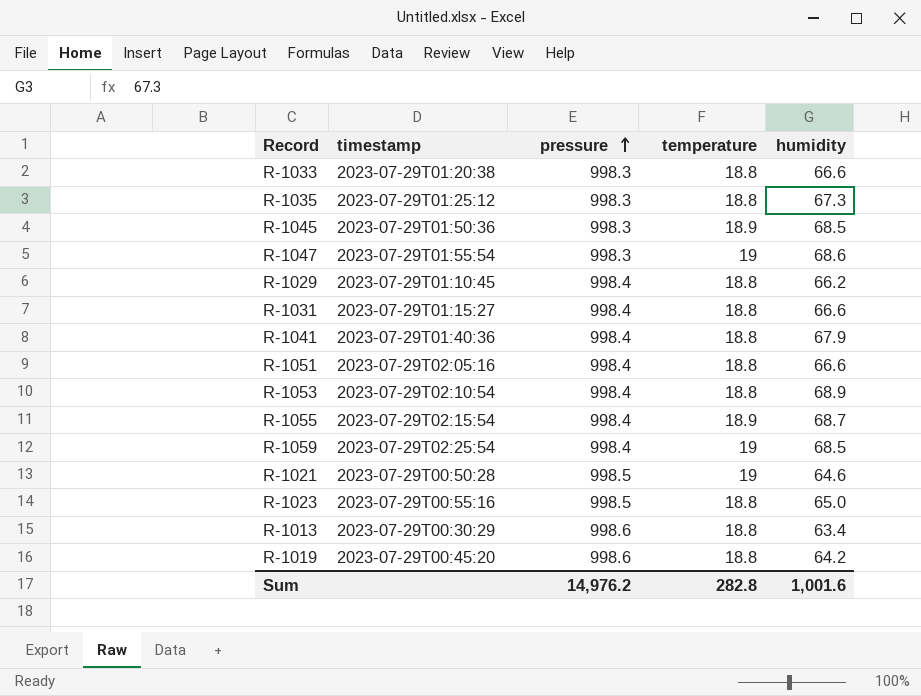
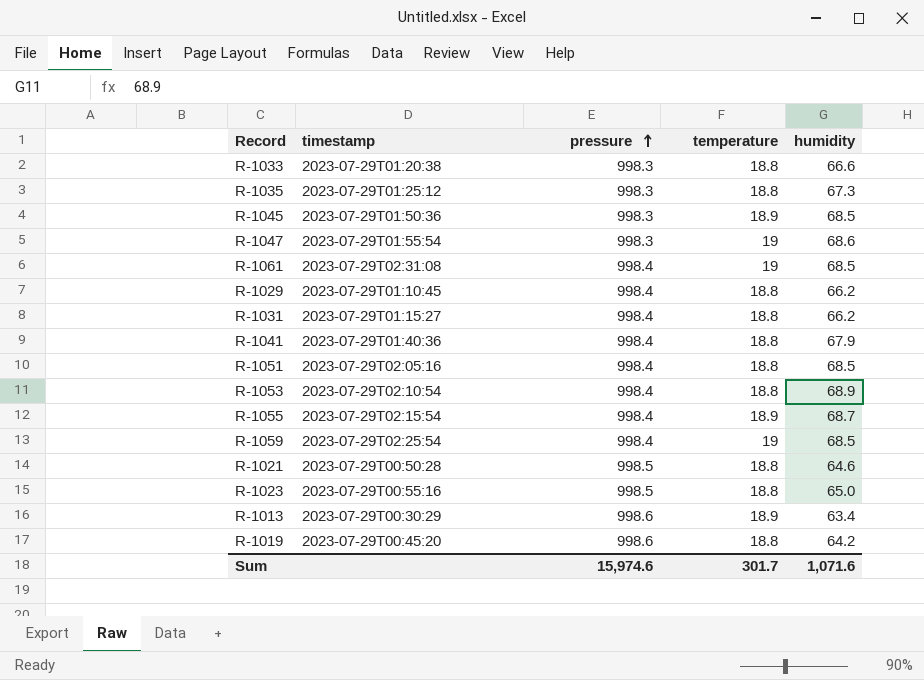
row R-1061: none -> 2023-07-29T02:31:08 | 998.4 | 19 | 68.5
R-1031 | humidity: 66.6 -> 66.2
R-1051 | humidity: 66.6 -> 68.5
R-1021 | temperature: 19 -> 18.8
R-1013 | temperature: 18.8 -> 18.9
Sum | pressure: 14,976.2 -> 15,974.6
Sum | temperature: 282.8 -> 301.7
Sum | humidity: 1,001.6 -> 1,071.6

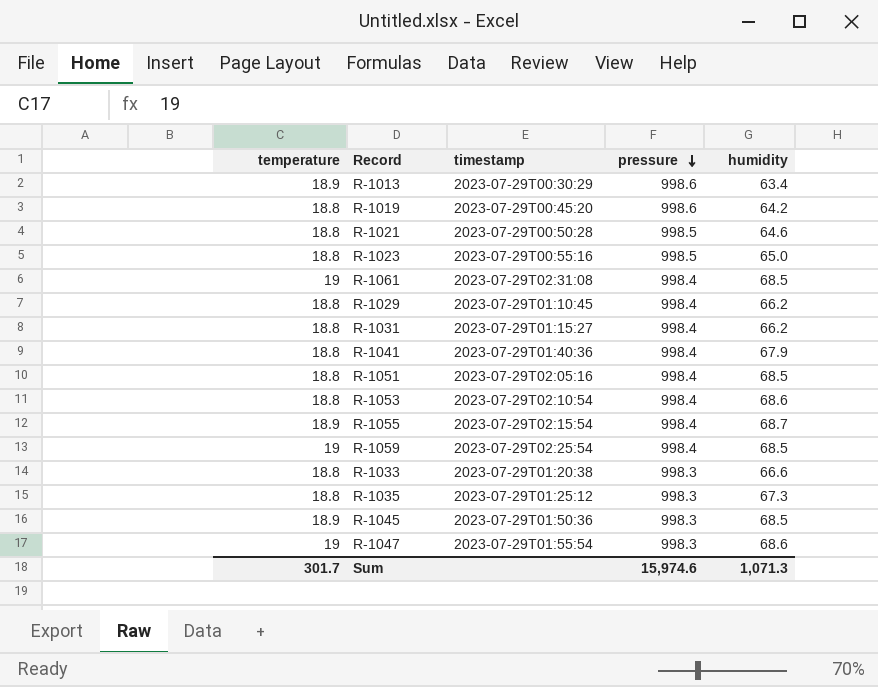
row order: pressure ascending -> pressure descending
column temperature | position: 4 -> 1
R-1053 | humidity: 68.9 -> 68.6
Sum | humidity: 1,071.6 -> 1,071.3

